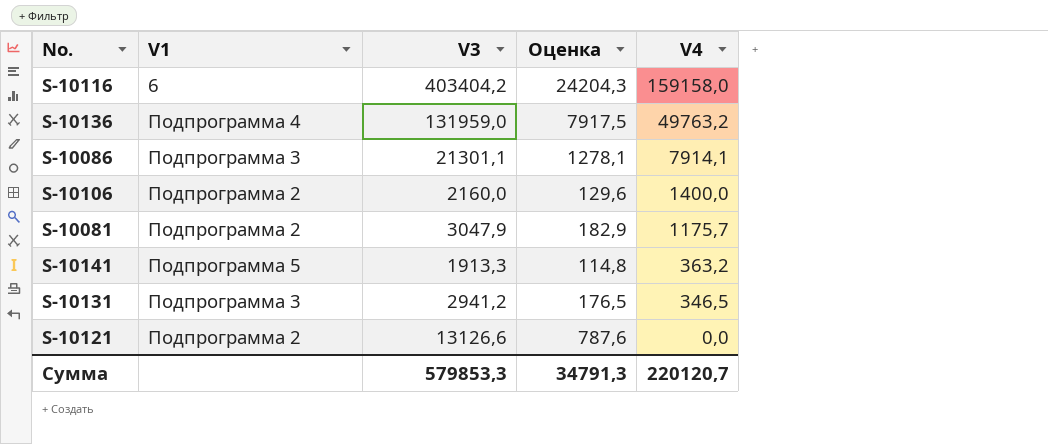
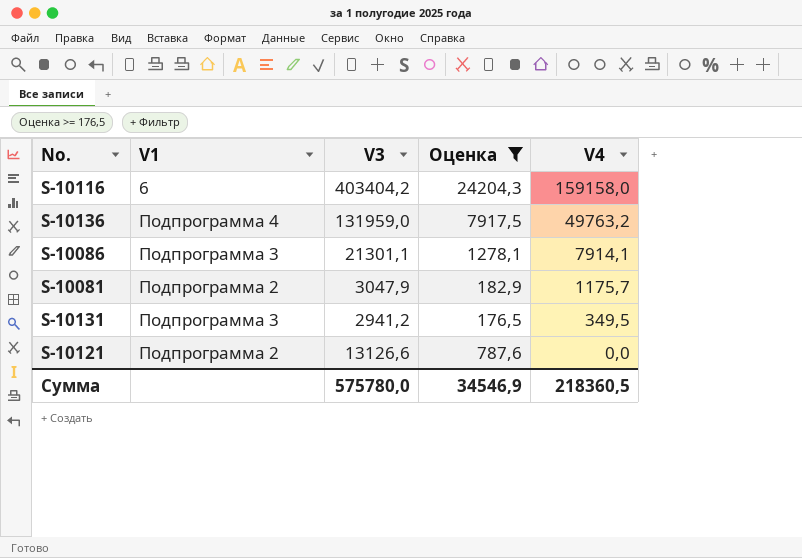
filter: none -> Оценка >= 176,5
S-10131 | V4: 346,5 -> 349,5
Сумма | V3: 579853,3 -> 575780,0
Сумма | Оценка: 34791,3 -> 34546,9
Сумма | V4: 220120,7 -> 218360,5

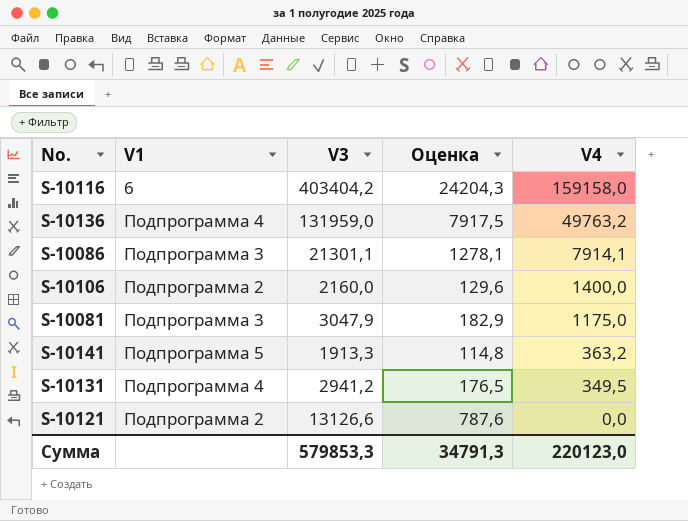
filter: Оценка >= 176,5 -> none
S-10081 | V1: Подпрограмма 2 -> Подпрограмма 3
S-10081 | V4: 1175,7 -> 1175,0
S-10131 | V1: Подпрограмма 3 -> Подпрограмма 4
Сумма | V3: 575780,0 -> 579853,3
Сумма | Оценка: 34546,9 -> 34791,3
Сумма | V4: 218360,5 -> 220123,0

